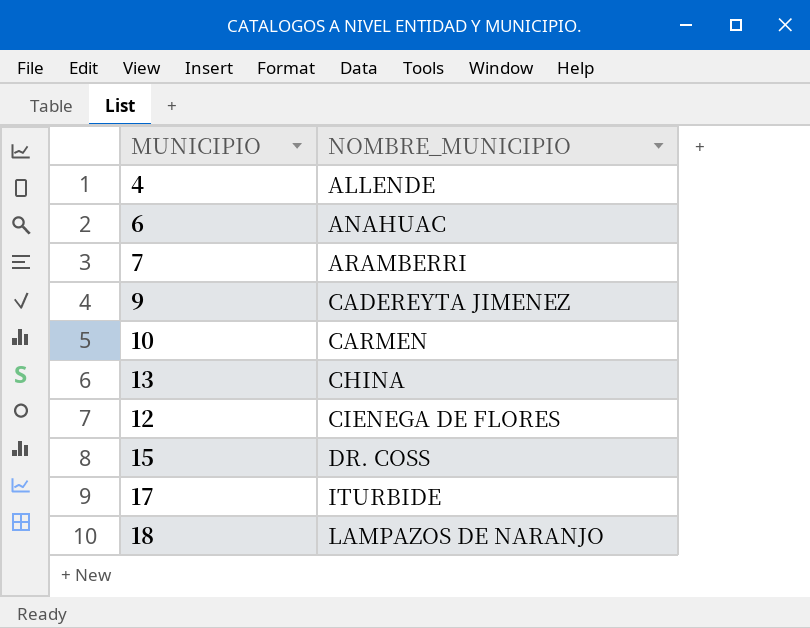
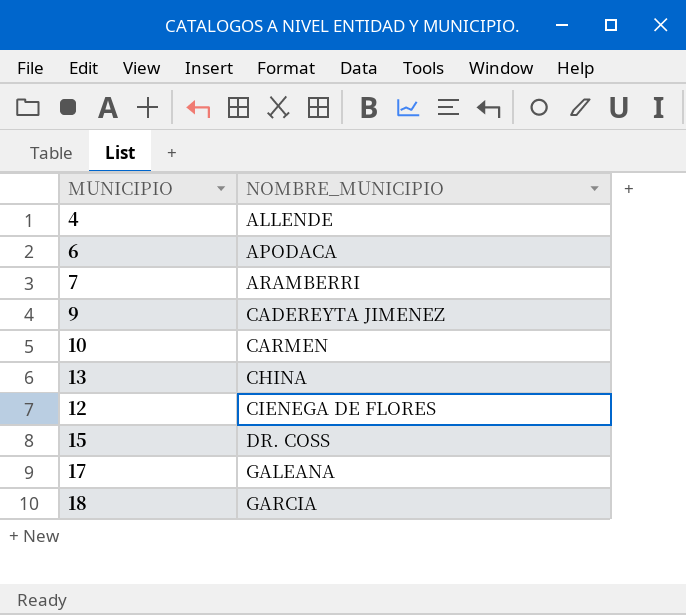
6 | NOMBRE_MUNICIPIO: ANAHUAC -> APODACA
17 | NOMBRE_MUNICIPIO: ITURBIDE -> GALEANA
18 | NOMBRE_MUNICIPIO: LAMPAZOS DE NARANJO -> GARCIA

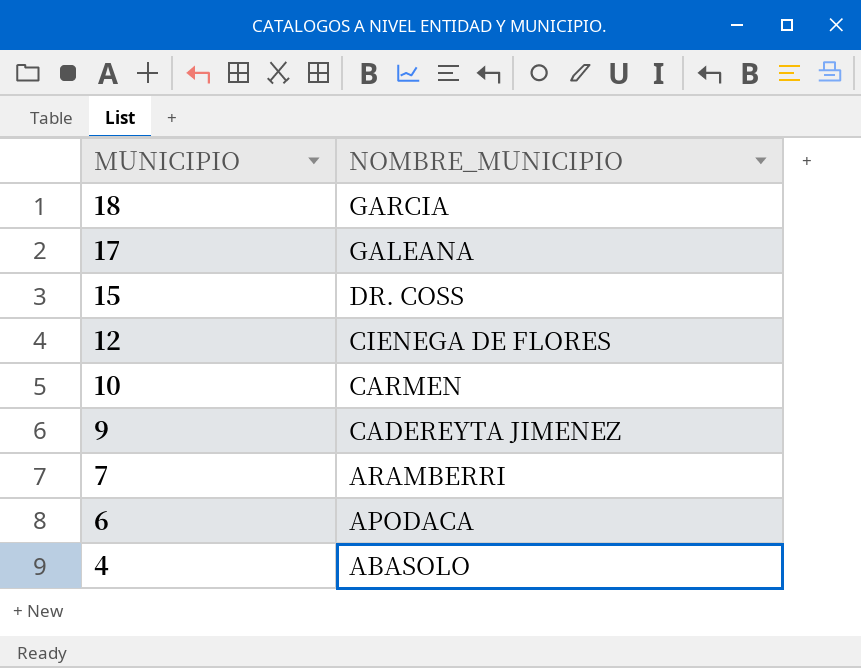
row order: NOMBRE_MUNICIPIO ascending -> MUNICIPIO descending
row 13: CHINA -> none
4 | NOMBRE_MUNICIPIO: ALLENDE -> ABASOLO

